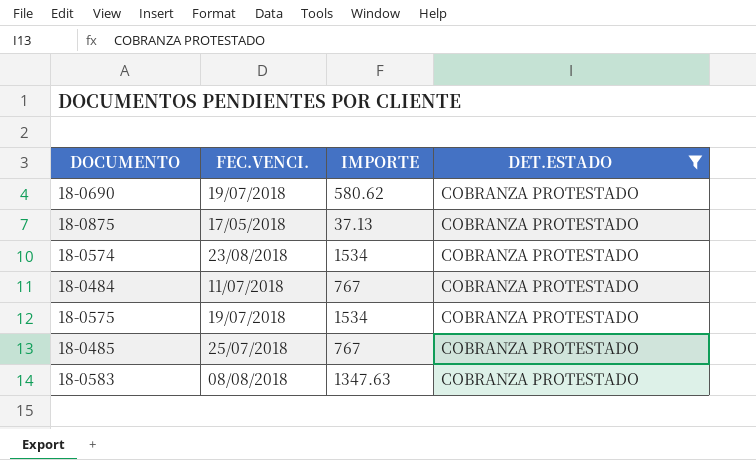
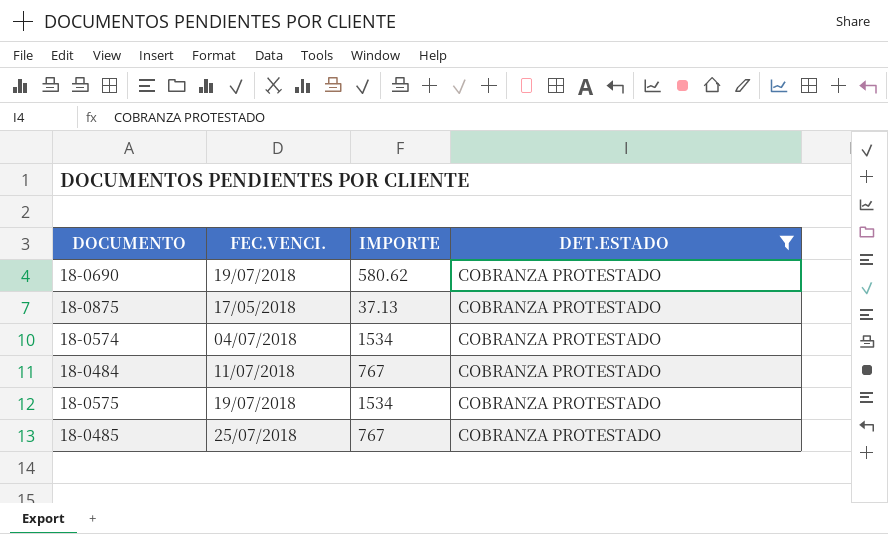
row 18-0583: 08/08/2018 | 1347.63 | COBRANZA PROTESTADO -> none
18-0574 | FEC.VENCI.: 23/08/2018 -> 04/07/2018

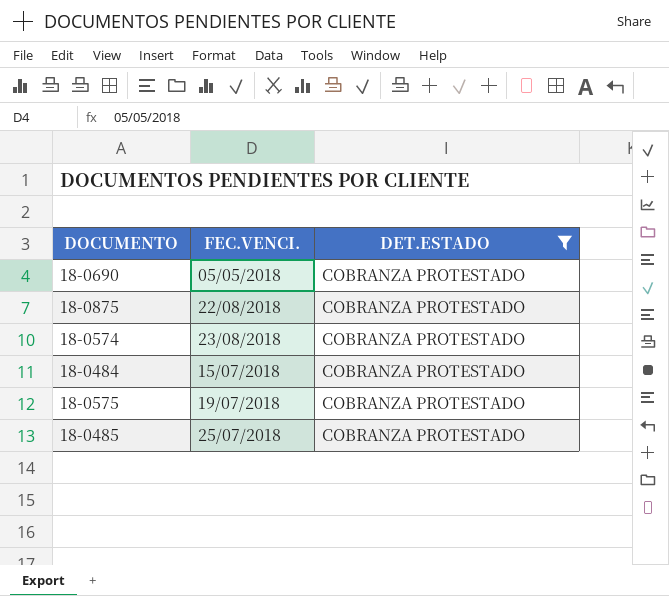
column IMPORTE | position: 3 -> none
18-0690 | FEC.VENCI.: 19/07/2018 -> 05/05/2018
18-0875 | FEC.VENCI.: 17/05/2018 -> 22/08/2018
18-0574 | FEC.VENCI.: 04/07/2018 -> 23/08/2018
18-0484 | FEC.VENCI.: 11/07/2018 -> 15/07/2018

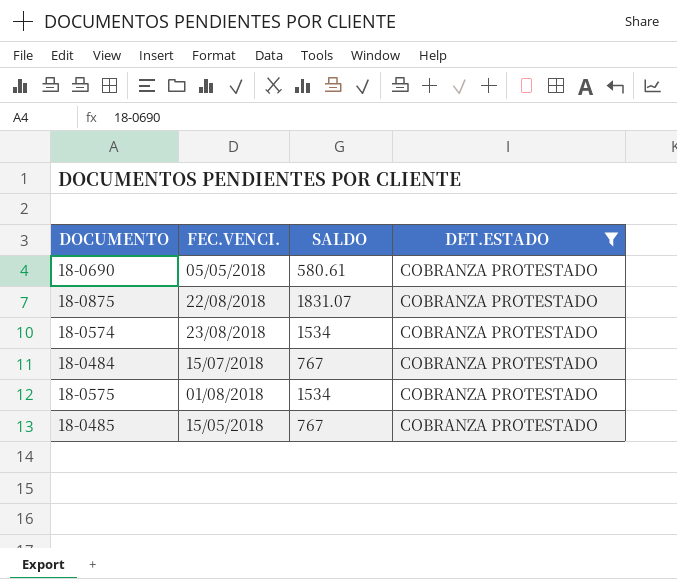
column SALDO | position: none -> 3
18-0575 | FEC.VENCI.: 19/07/2018 -> 01/08/2018
18-0485 | FEC.VENCI.: 25/07/2018 -> 15/05/2018

